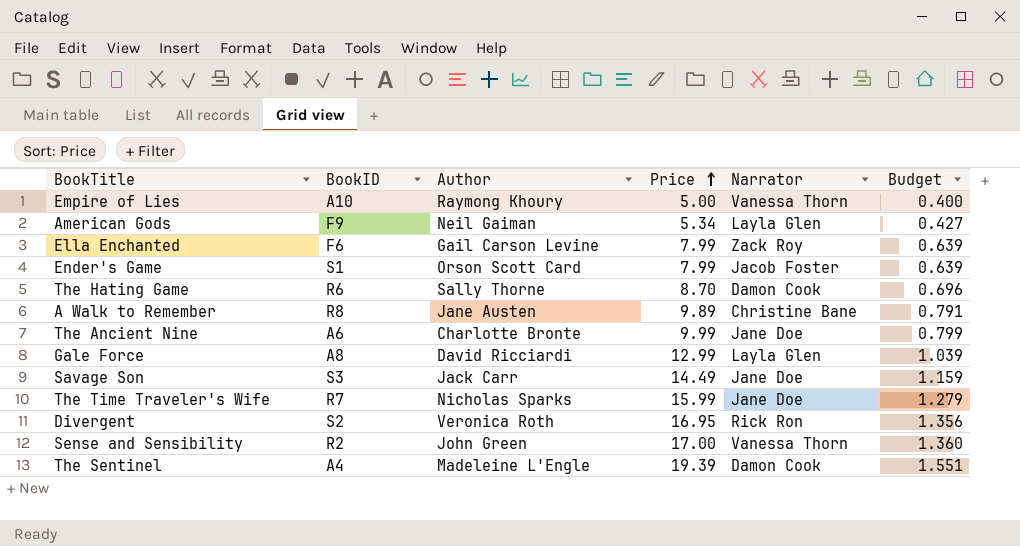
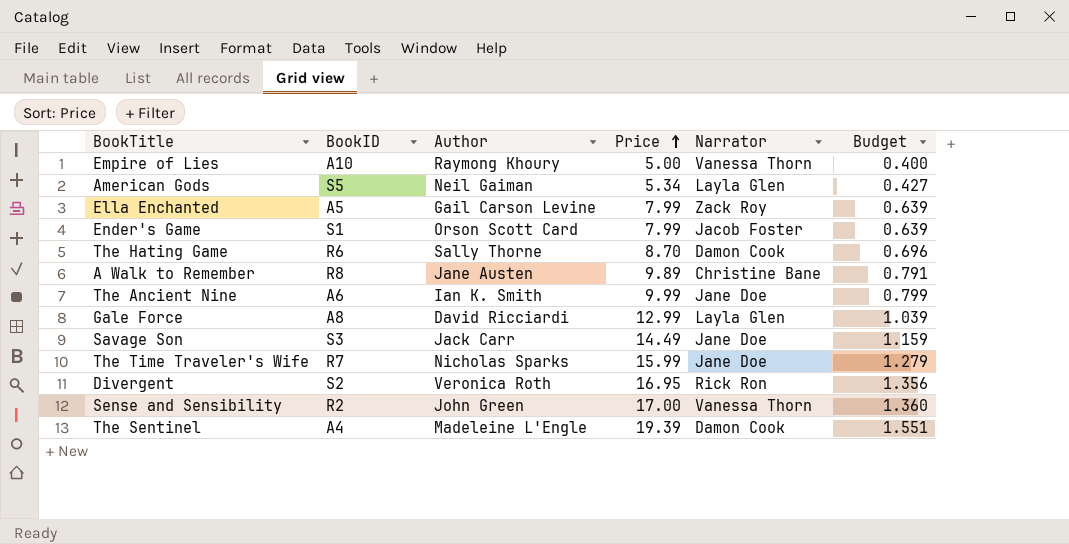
American Gods | BookID: F9 -> S5
Ella Enchanted | BookID: F6 -> A5
The Ancient Nine | Author: Charlotte Bronte -> Ian K. Smith

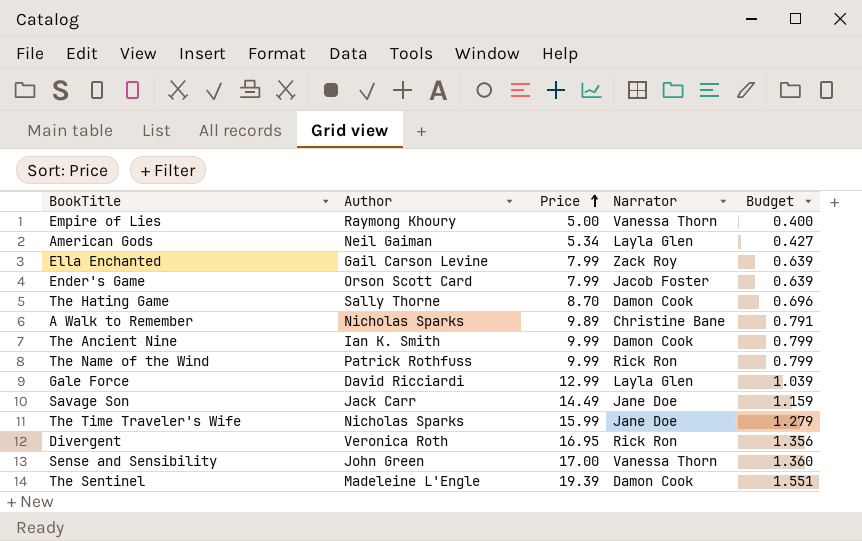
column BookID | position: 2 -> none
A Walk to Remember | Author: Jane Austen -> Nicholas Sparks
The Ancient Nine | Narrator: Jane Doe -> Damon Cook
row The Name of the Wind: none -> Patrick Rothfuss | 9.99 | Rick Ron | 0.799

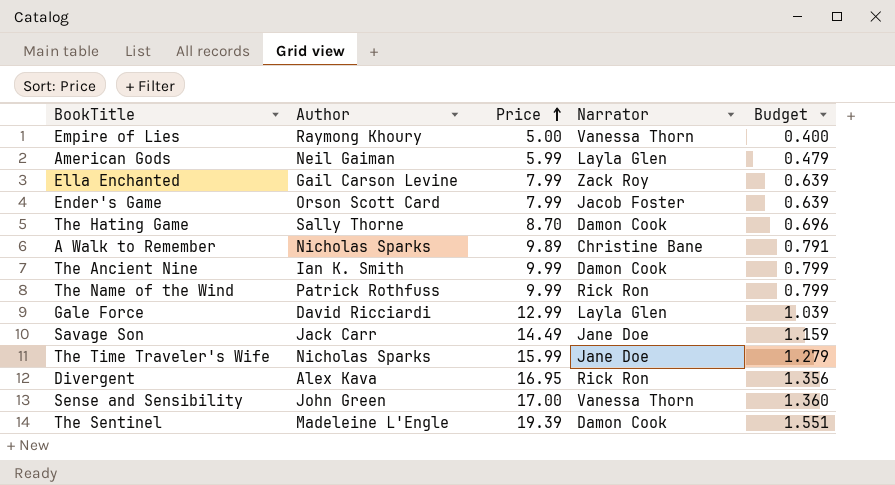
American Gods | Price: 5.34 -> 5.99
American Gods | Budget: 0.427 -> 0.479
Divergent | Author: Veronica Roth -> Alex Kava

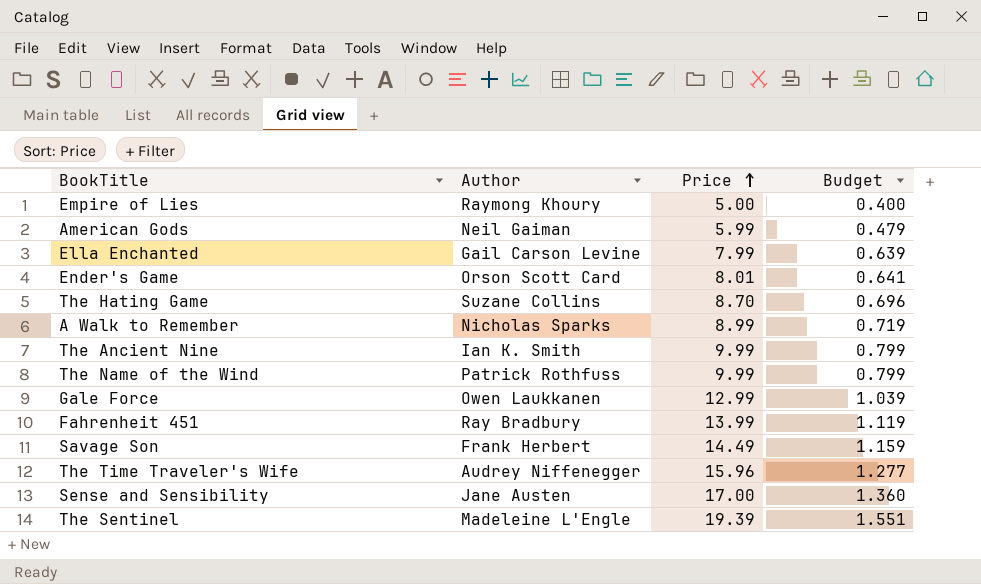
column Narrator | position: 4 -> none
row Divergent: Alex Kava | 16.95 | Rick Ron | 1.356 -> none
Ender's Game | Price: 7.99 -> 8.01
Ender's Game | Budget: 0.639 -> 0.641
The Hating Game | Author: Sally Thorne -> Suzane Collins
A Walk to Remember | Price: 9.89 -> 8.99
A Walk to Remember | Budget: 0.791 -> 0.719
Gale Force | Author: David Ricciardi -> Owen Laukkanen
row Fahrenheit 451: none -> Ray Bradbury | 13.99 | 1.119
Savage Son | Author: Jack Carr -> Frank Herbert
The Time Traveler's Wife | Author: Nicholas Sparks -> Audrey Niffenegger
The Time Traveler's Wife | Price: 15.99 -> 15.96
The Time Traveler's Wife | Budget: 1.279 -> 1.277
Sense and Sensibility | Author: John Green -> Jane Austen

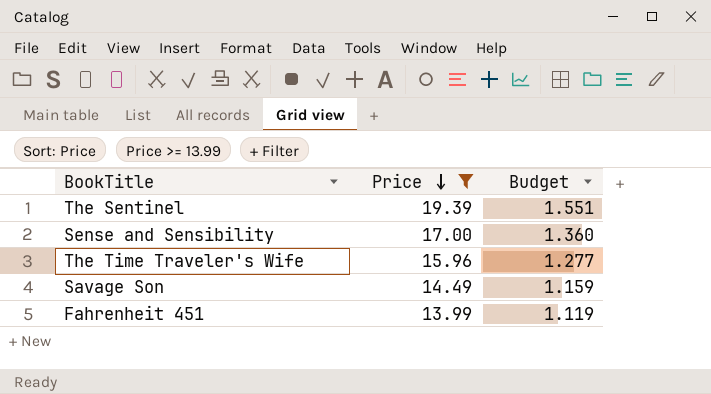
filter: none -> Price >= 13.99
row order: Price ascending -> Price descending
column Author | position: 2 -> none

